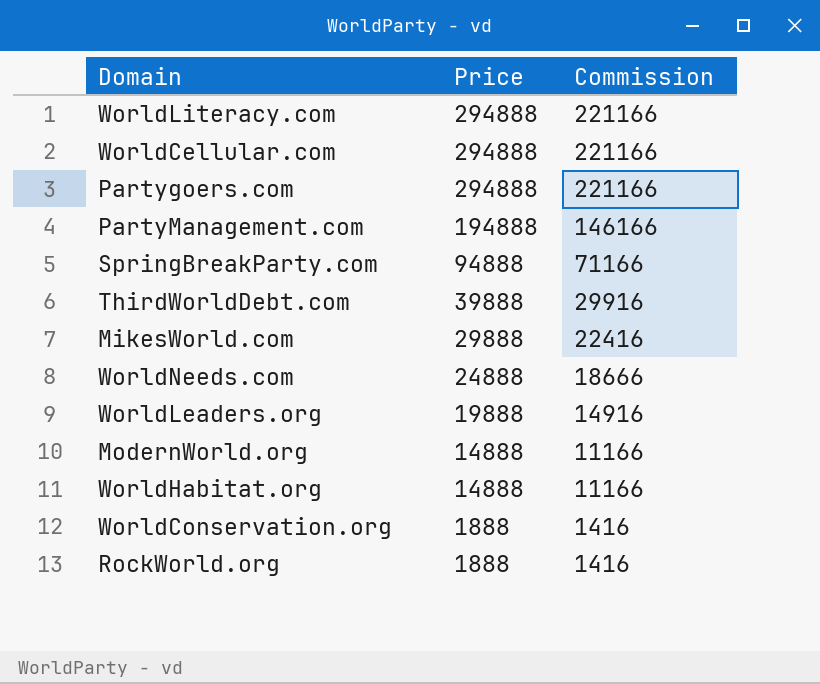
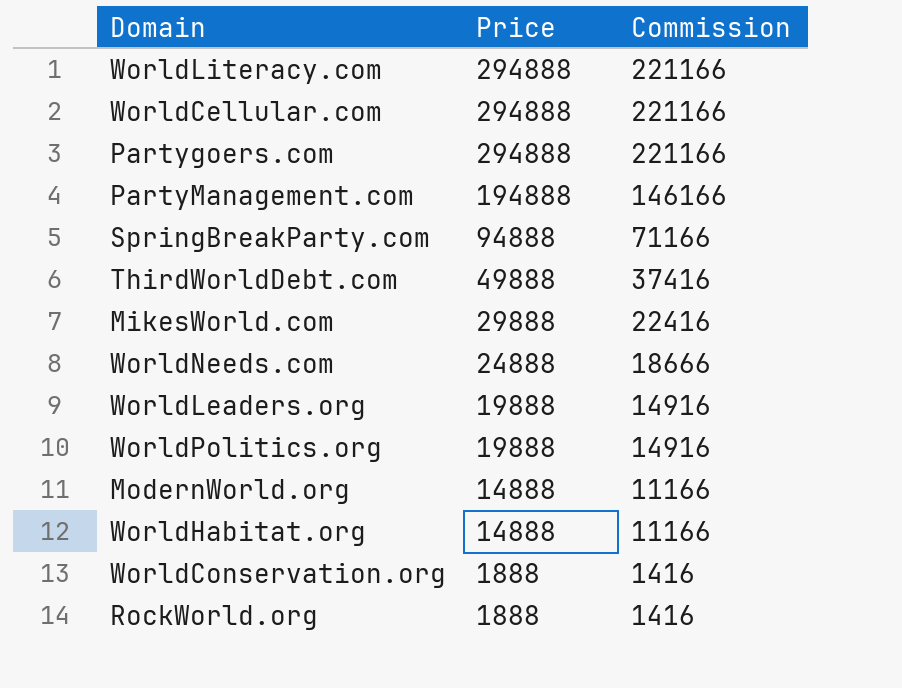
ThirdWorldDebt.com | Price: 39888 -> 49888
ThirdWorldDebt.com | Commission: 29916 -> 37416
row WorldPolitics.org: none -> 19888 | 14916

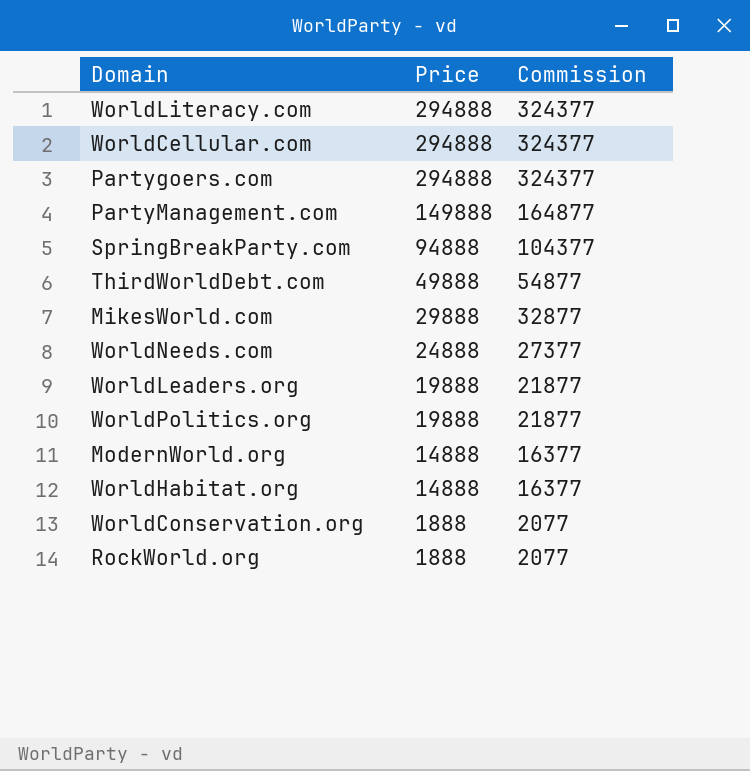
column Commission | formula: [Price] * 0.75 -> [Price] * 1.1
PartyManagement.com | Price: 194888 -> 149888

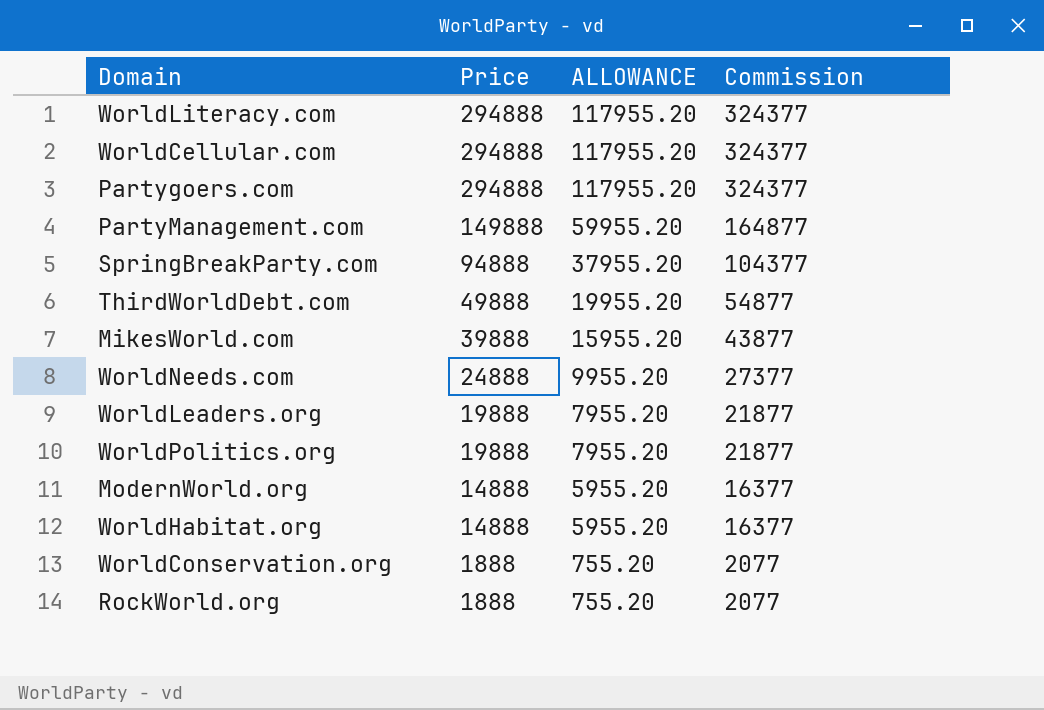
column ALLOWANCE | formula: none -> [Price] * 0.4
MikesWorld.com | Price: 29888 -> 39888
MikesWorld.com | Commission: 32877 -> 43877

